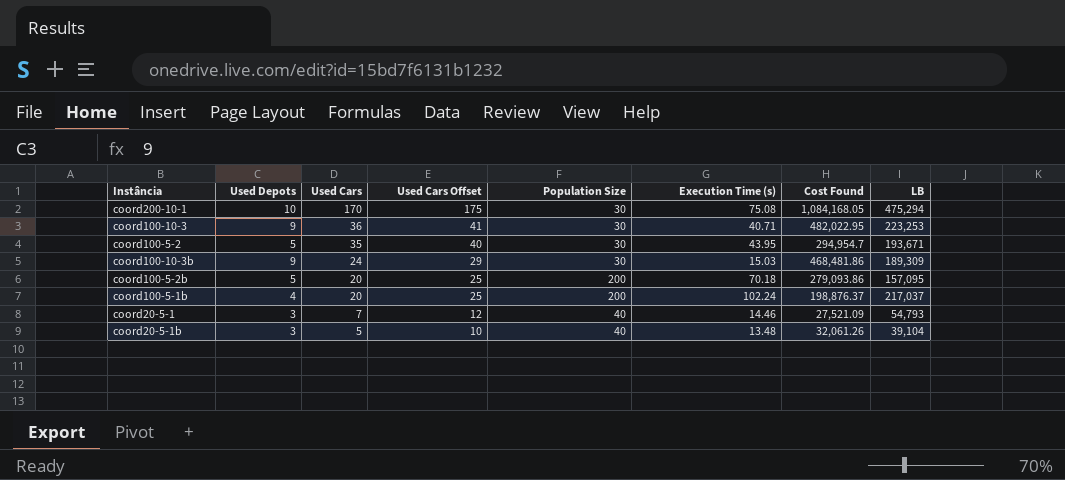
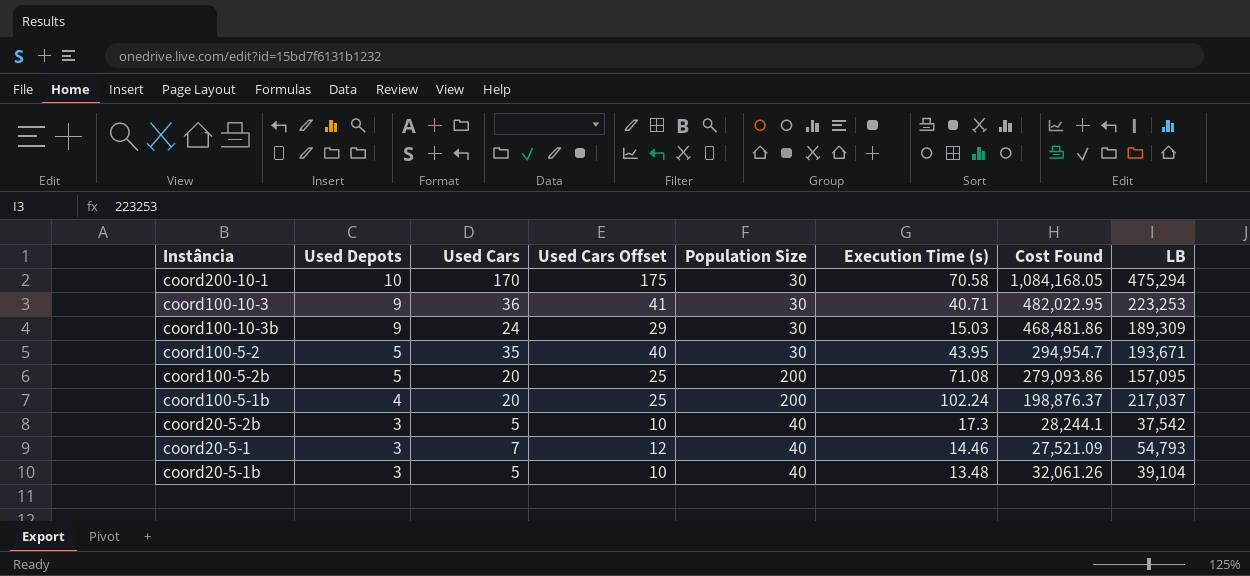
row order: Used Cars descending -> Used Depots descending
coord200-10-1 | Execution Time (s): 75.08 -> 70.58
coord100-5-2b | Execution Time (s): 70.18 -> 71.08
row coord20-5-2b: none -> 3 | 5 | 10 | 40 | 17.3 | 28,244.1 | 37,542

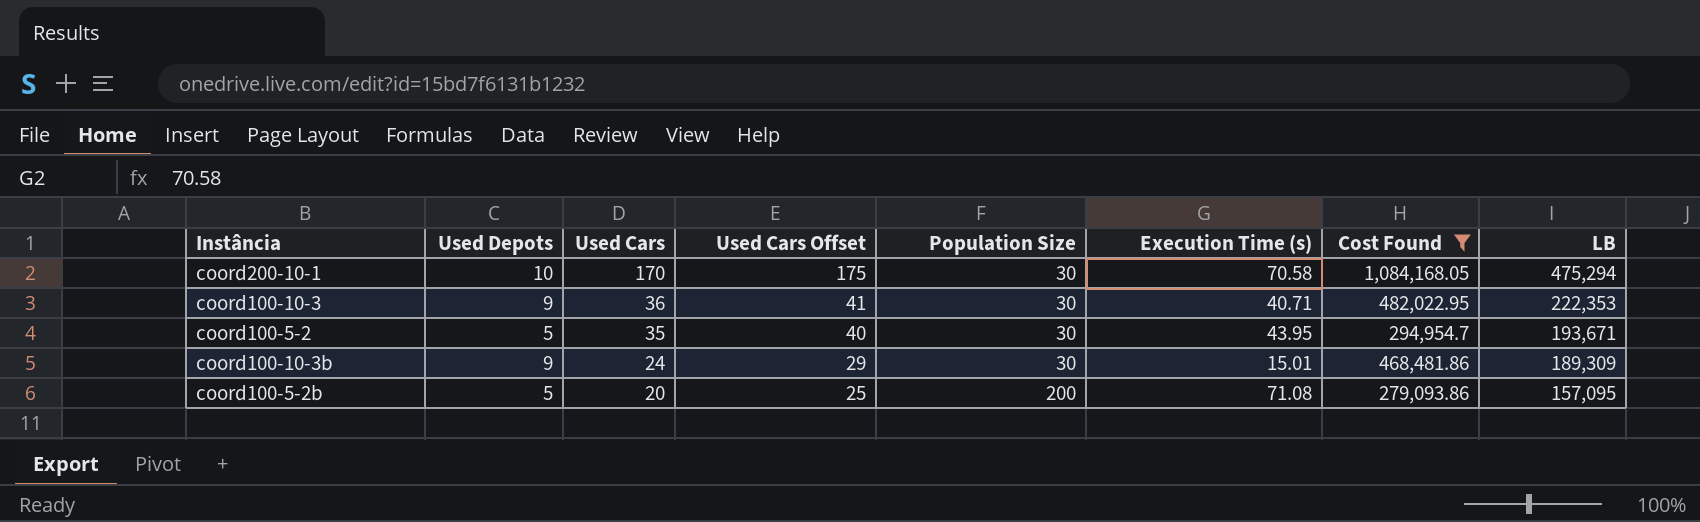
filter: none -> Cost Found >= 279,093.86
row order: Used Depots descending -> Used Cars descending
coord100-10-3 | LB: 223,253 -> 222,353
coord100-10-3b | Execution Time (s): 15.03 -> 15.01

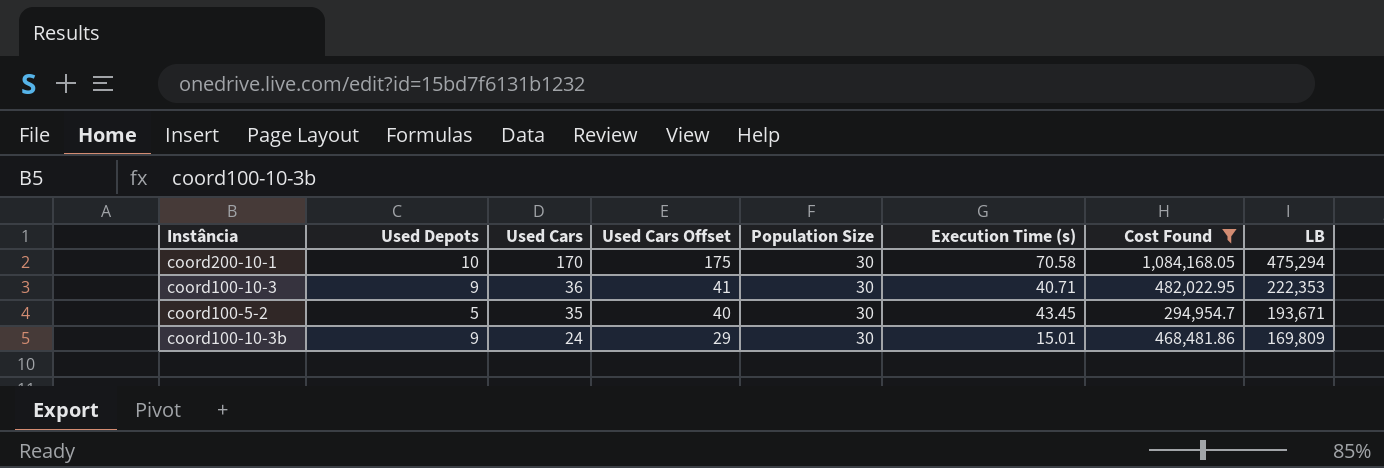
row coord100-5-2b: 5 | 20 | 25 | 200 | 71.08 | 279,093.86 | 157,095 -> none
coord100-5-2 | Execution Time (s): 43.95 -> 43.45
coord100-10-3b | LB: 189,309 -> 169,809

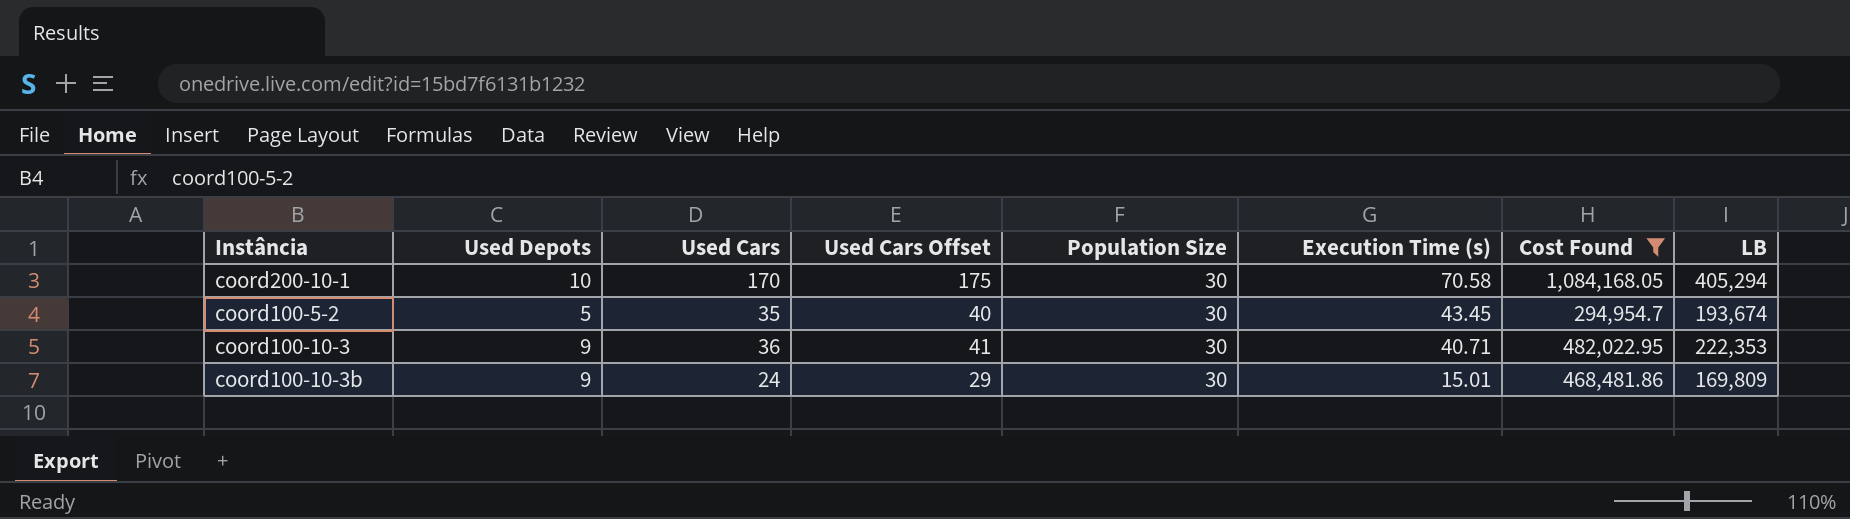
row order: Used Cars descending -> Execution Time (s) descending
coord200-10-1 | LB: 475,294 -> 405,294
coord100-5-2 | LB: 193,671 -> 193,674

